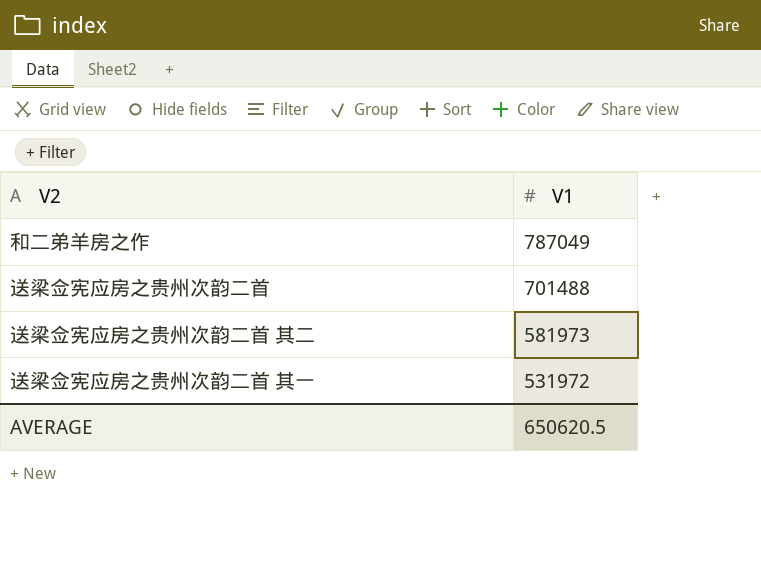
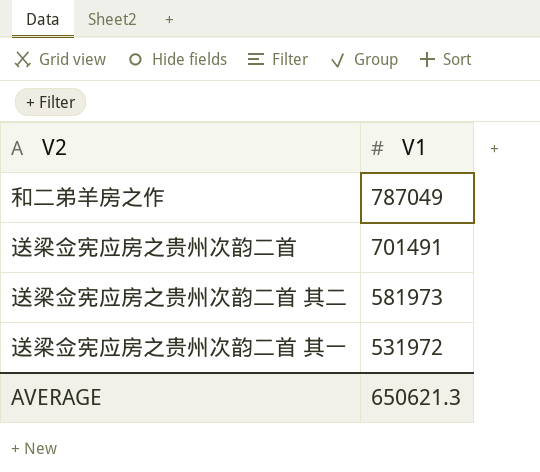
送梁佥宪应房之贵州次韵二首 | V1: 701488 -> 701491
AVERAGE | V1: 650620.5 -> 650621.3

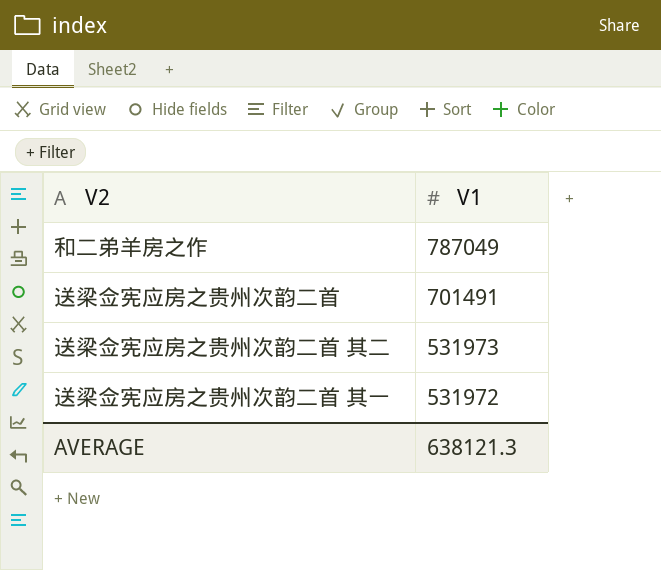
送梁佥宪应房之贵州次韵二首 其二 | V1: 581973 -> 531973
AVERAGE | V1: 650621.3 -> 638121.3

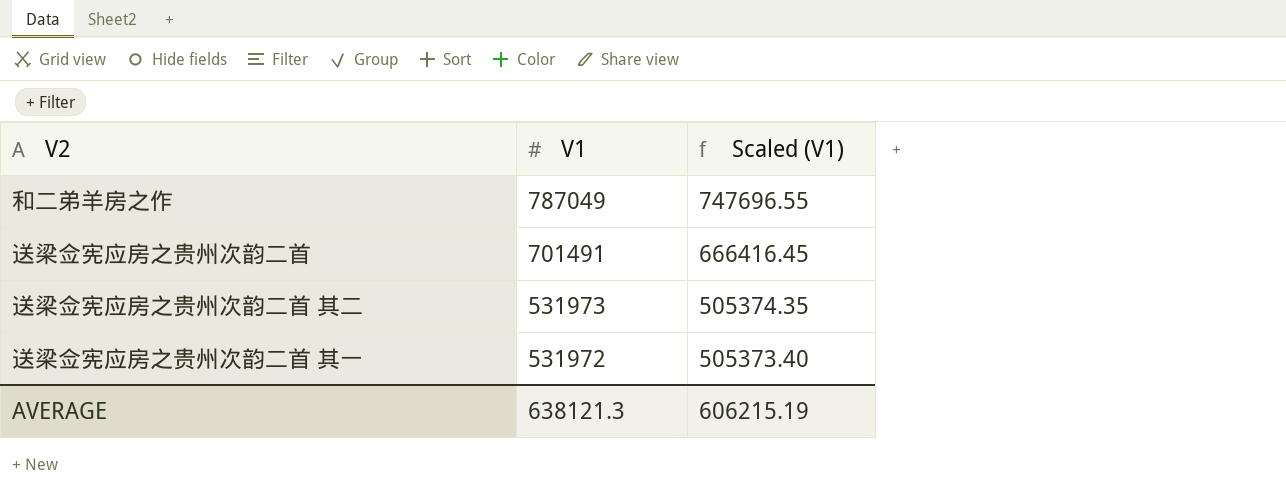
column Scaled (V1) | formula: none -> [V1] * 0.95

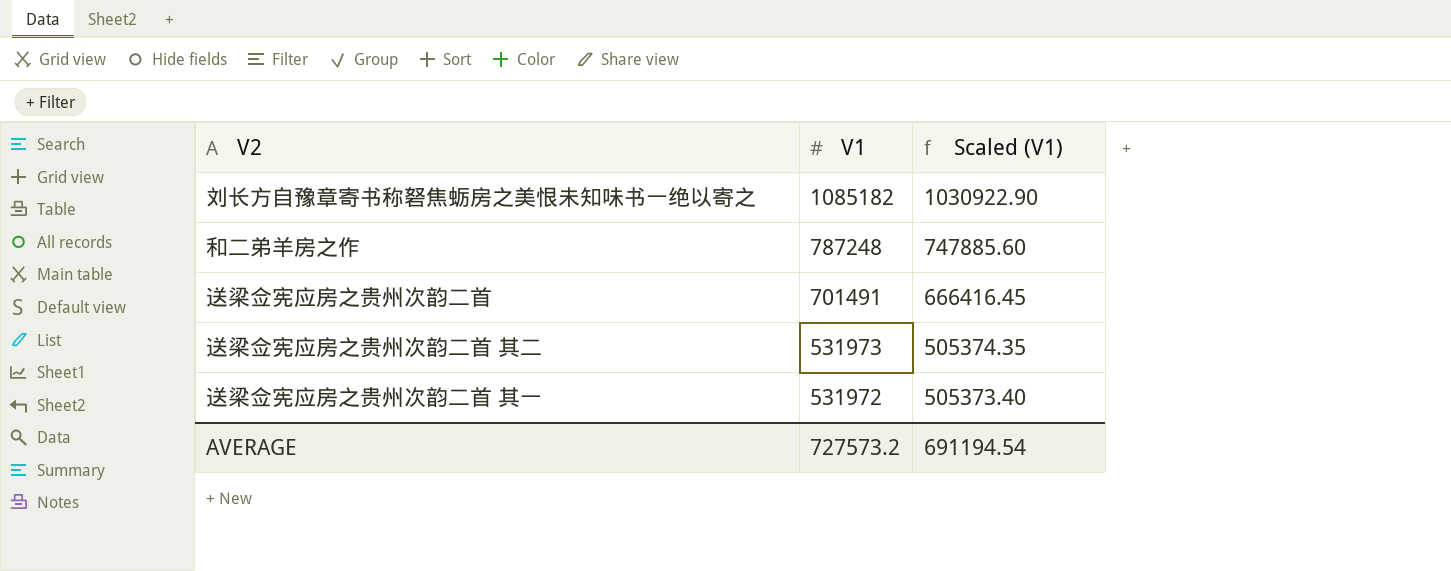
row 刘长方自豫章寄书称砮焦蛎房之美恨未知味书一绝以寄之: none -> 1085182 | 1030922.90
和二弟羊房之作 | V1: 787049 -> 787248
和二弟羊房之作 | Scaled (V1): 747696.55 -> 747885.60
AVERAGE | V1: 638121.3 -> 727573.2
AVERAGE | Scaled (V1): 606215.19 -> 691194.54

